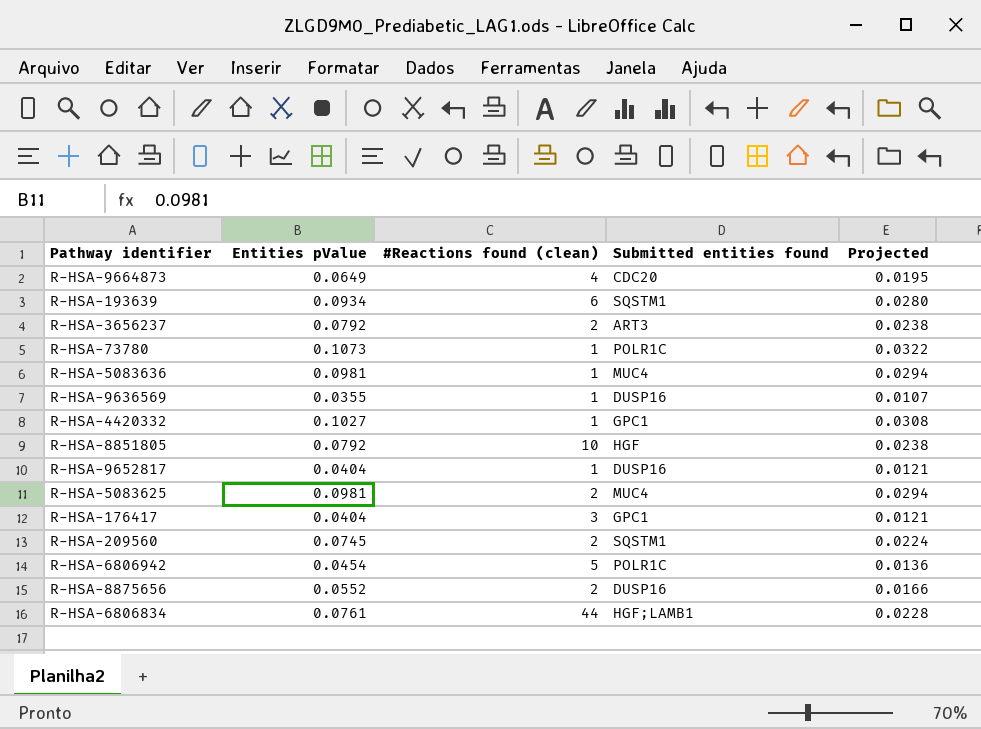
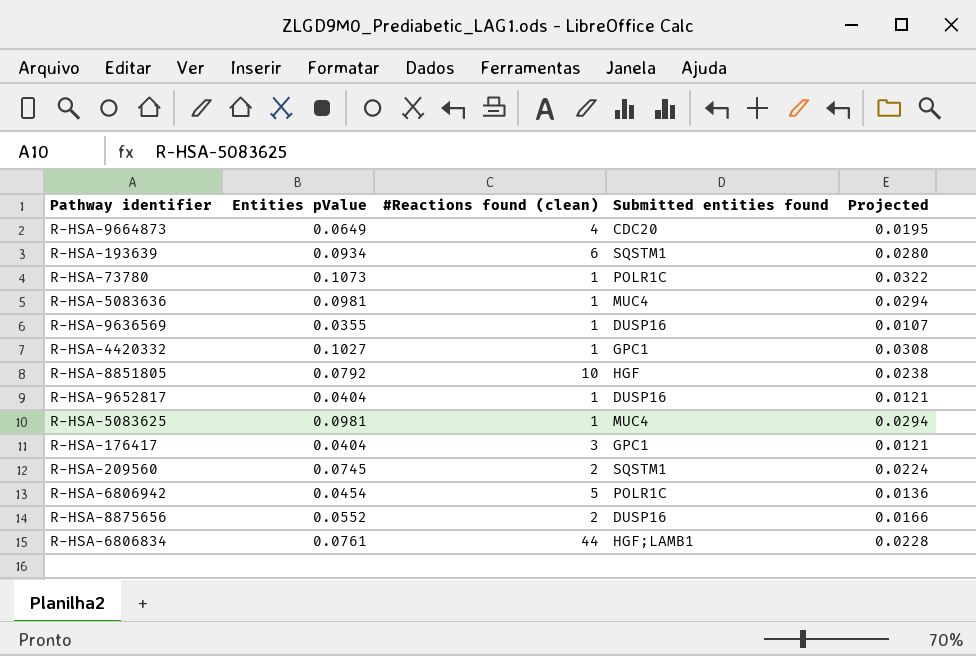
row R-HSA-3656237: 0.0792 | 2 | ART3 | 0.0238 -> none
R-HSA-5083625 | #Reactions found (clean): 2 -> 1

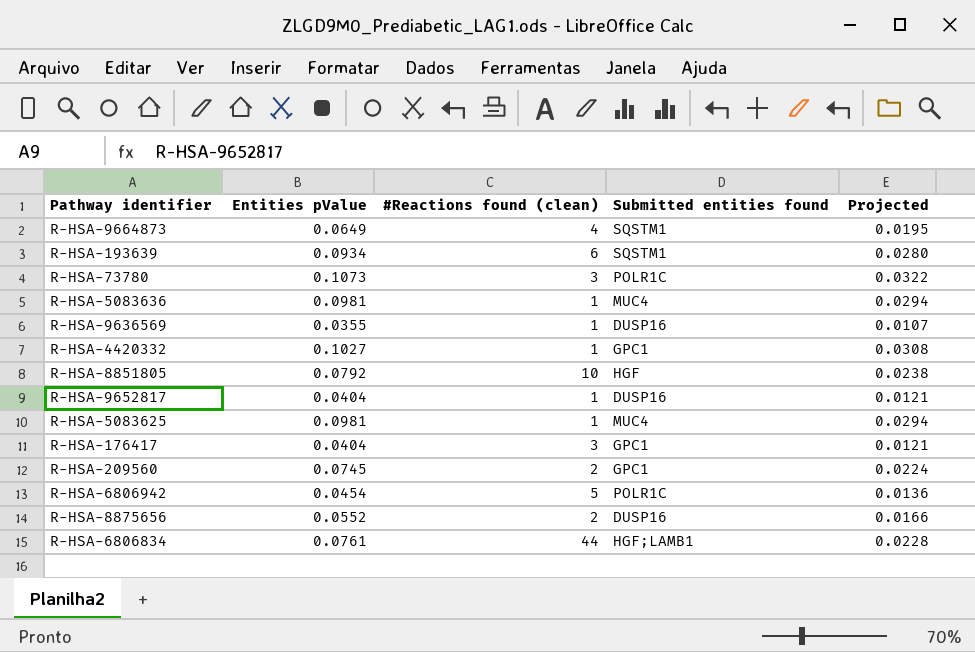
R-HSA-9664873 | Submitted entities found: CDC20 -> SQSTM1
R-HSA-73780 | #Reactions found (clean): 1 -> 3
R-HSA-209560 | Submitted entities found: SQSTM1 -> GPC1

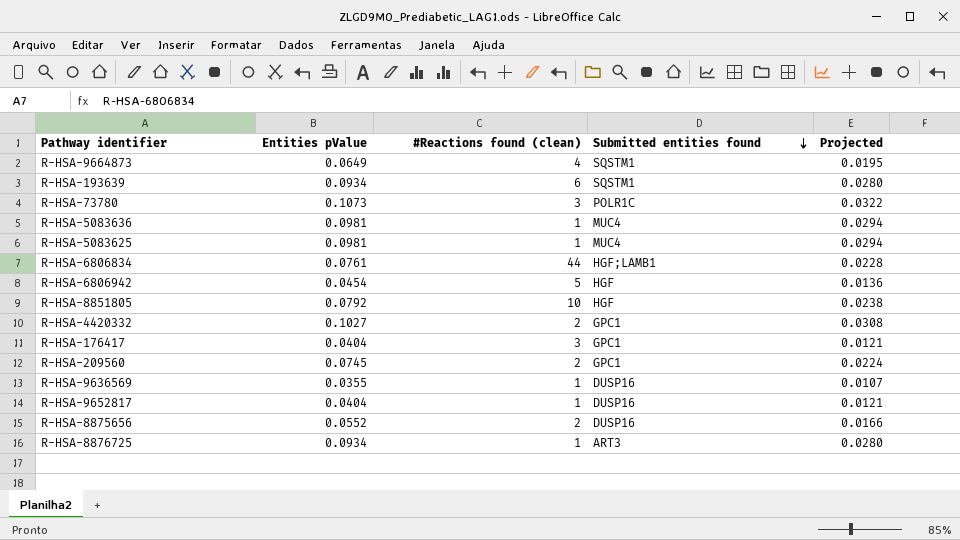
row order: none -> Submitted entities found descending
R-HSA-6806942 | Submitted entities found: POLR1C -> HGF
R-HSA-4420332 | #Reactions found (clean): 1 -> 2
row R-HSA-8876725: none -> 0.0934 | 1 | ART3 | 0.0280

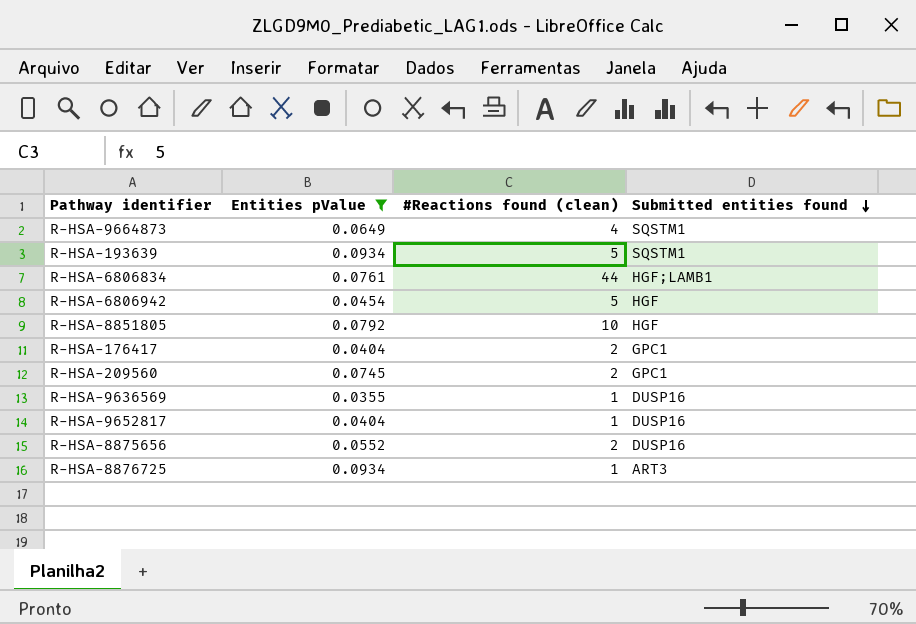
filter: none -> Entities pValue <= 0.0934
column Projected | formula: [Entities pValue] * 0.3 -> none
R-HSA-193639 | #Reactions found (clean): 6 -> 5
R-HSA-176417 | #Reactions found (clean): 3 -> 2

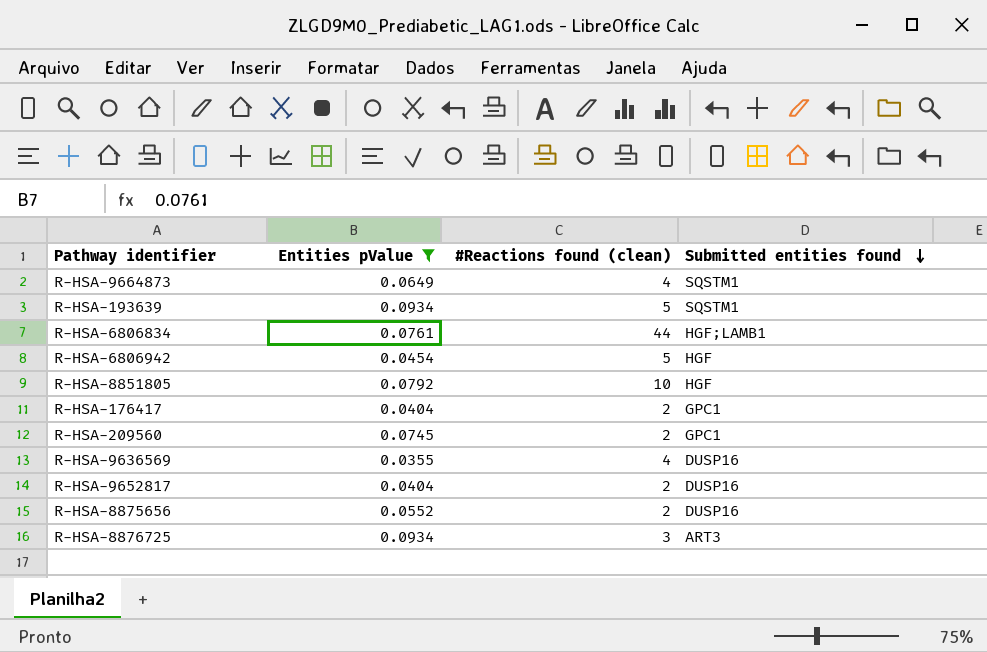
R-HSA-9636569 | #Reactions found (clean): 1 -> 4
R-HSA-9652817 | #Reactions found (clean): 1 -> 2
R-HSA-8876725 | #Reactions found (clean): 1 -> 3

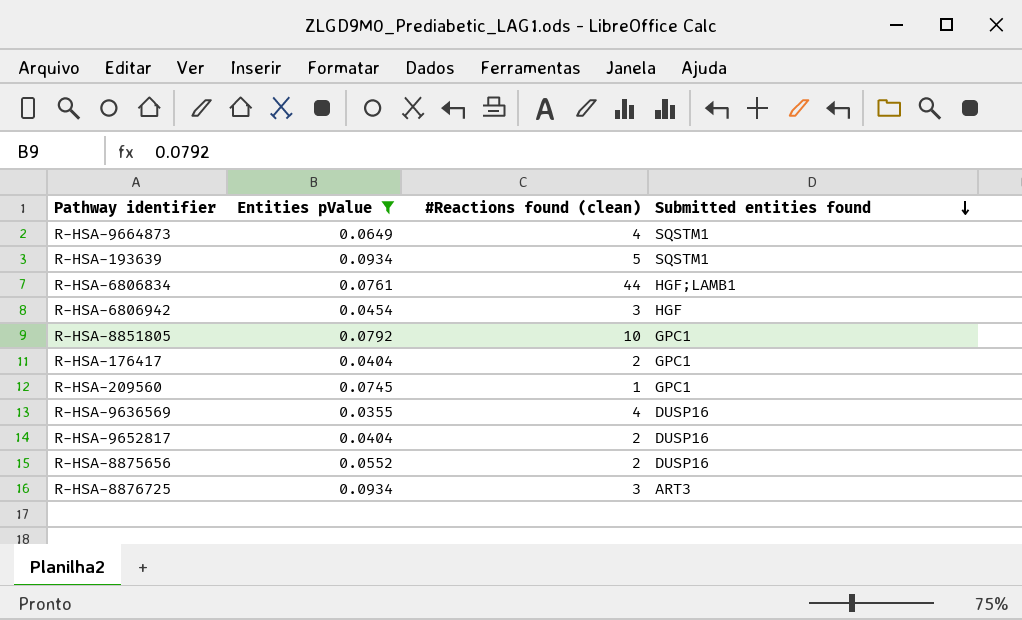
R-HSA-6806942 | #Reactions found (clean): 5 -> 3
R-HSA-8851805 | Submitted entities found: HGF -> GPC1
R-HSA-209560 | #Reactions found (clean): 2 -> 1

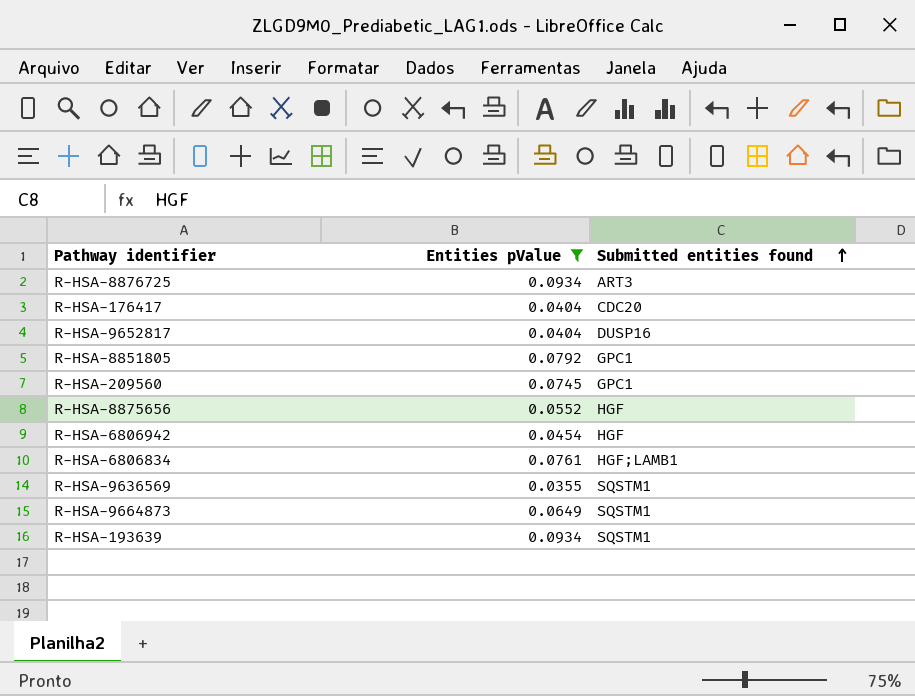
row order: Submitted entities found descending -> Submitted entities found ascending
column #Reactions found (clean) | position: 3 -> none
R-HSA-176417 | Submitted entities found: GPC1 -> CDC20
R-HSA-8875656 | Submitted entities found: DUSP16 -> HGF
R-HSA-9636569 | Submitted entities found: DUSP16 -> SQSTM1

